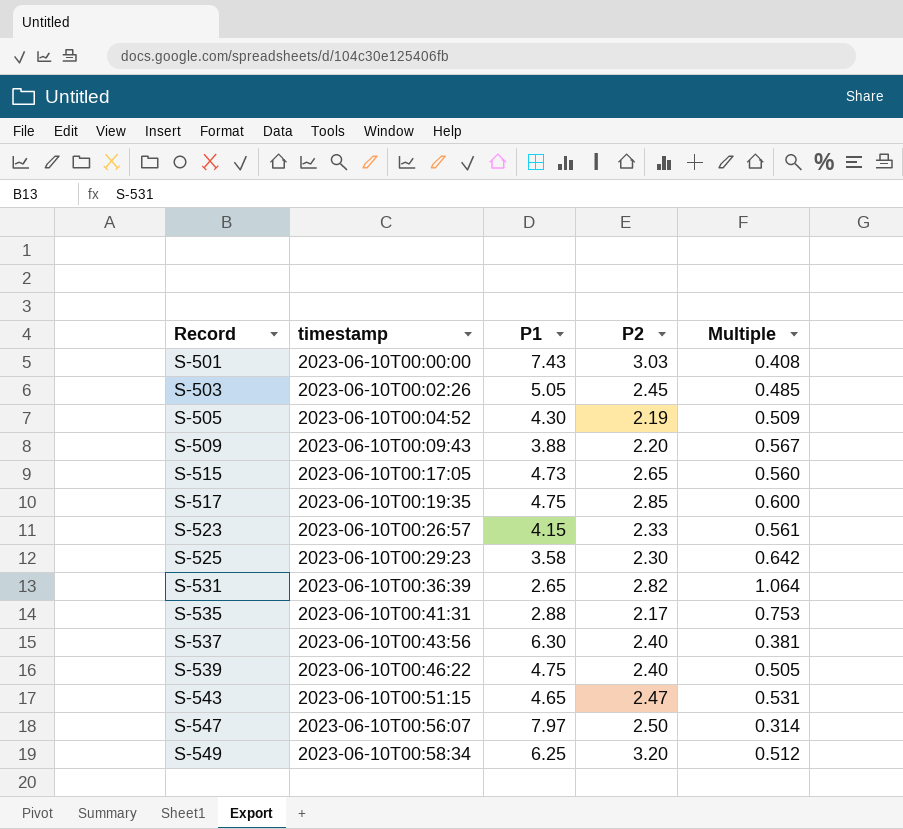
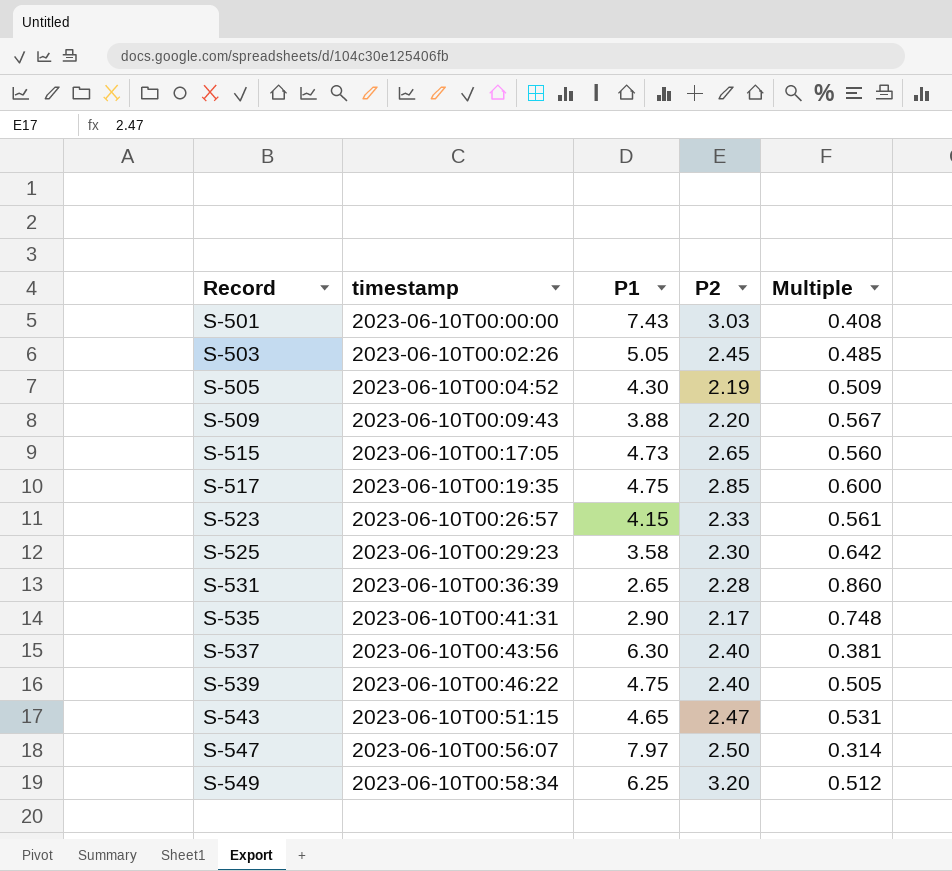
S-531 | P2: 2.82 -> 2.28
S-531 | Multiple: 1.064 -> 0.860
S-535 | P1: 2.88 -> 2.90
S-535 | Multiple: 0.753 -> 0.748

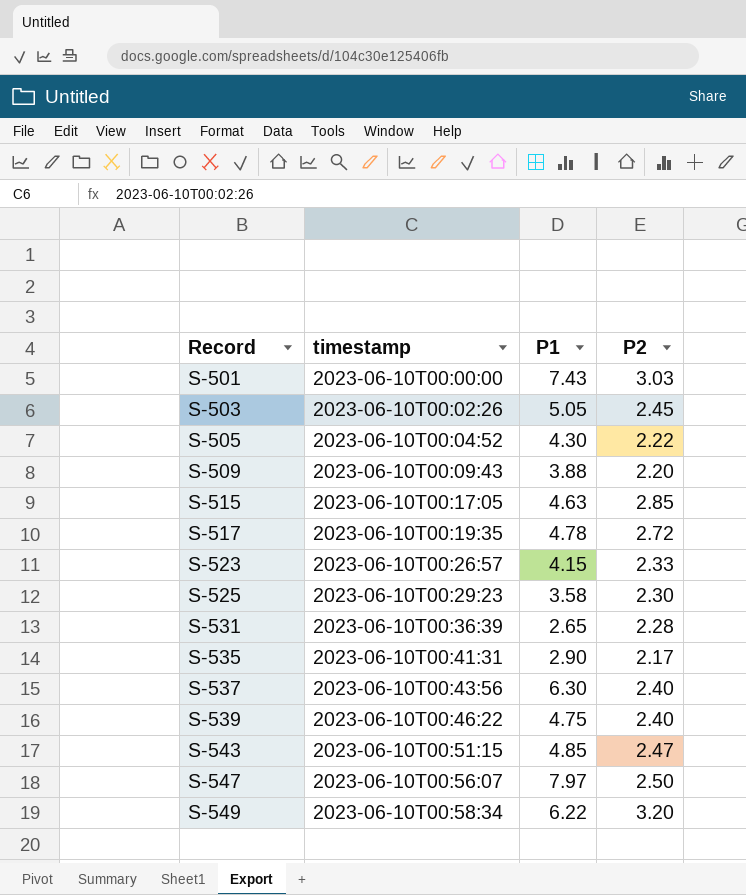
column Multiple | formula: [P2] / [P1] -> none
S-505 | P2: 2.19 -> 2.22
S-515 | P1: 4.73 -> 4.63
S-515 | P2: 2.65 -> 2.85
S-517 | P1: 4.75 -> 4.78
S-517 | P2: 2.85 -> 2.72
S-543 | P1: 4.65 -> 4.85
S-549 | P1: 6.25 -> 6.22

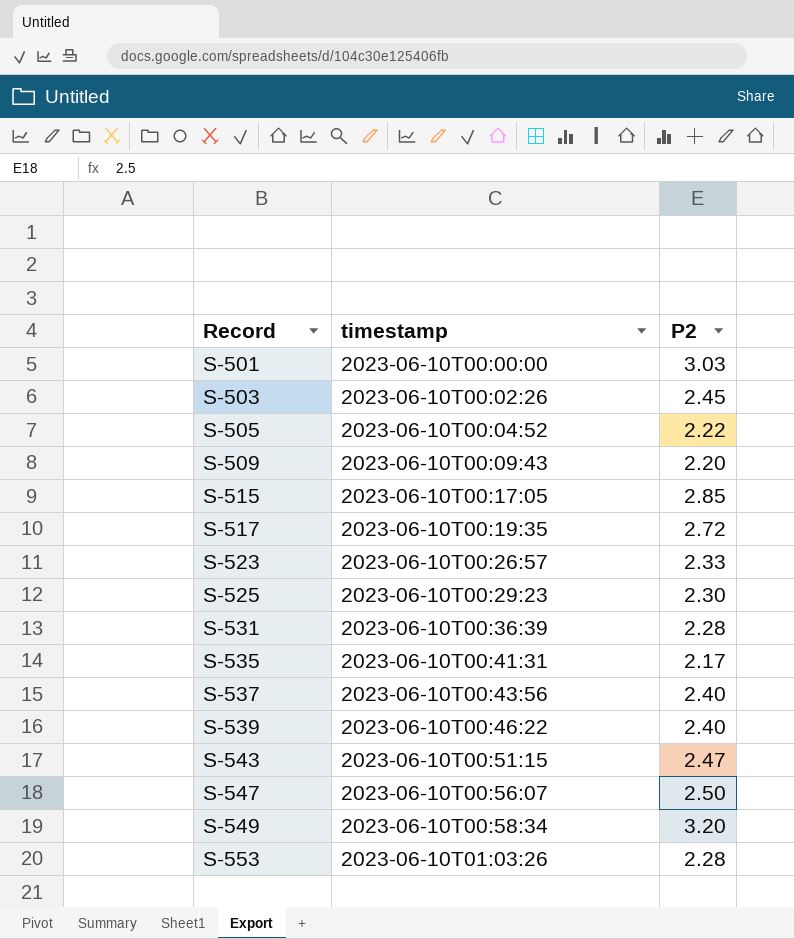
column P1 | position: 3 -> none
row S-553: none -> 2023-06-10T01:03:26 | 2.28

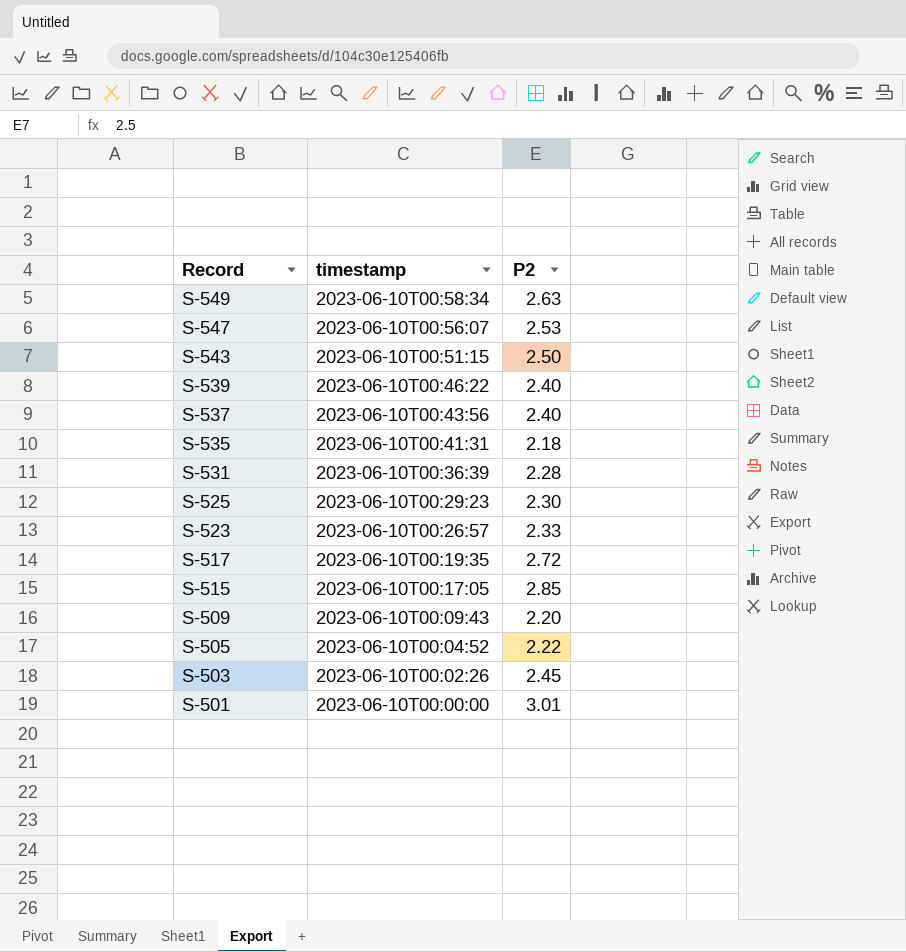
row order: Record ascending -> Record descending
row S-553: 2023-06-10T01:03:26 | 2.28 -> none
S-549 | P2: 3.20 -> 2.63
S-547 | P2: 2.50 -> 2.53
S-543 | P2: 2.47 -> 2.50
S-535 | P2: 2.17 -> 2.18
S-501 | P2: 3.03 -> 3.01

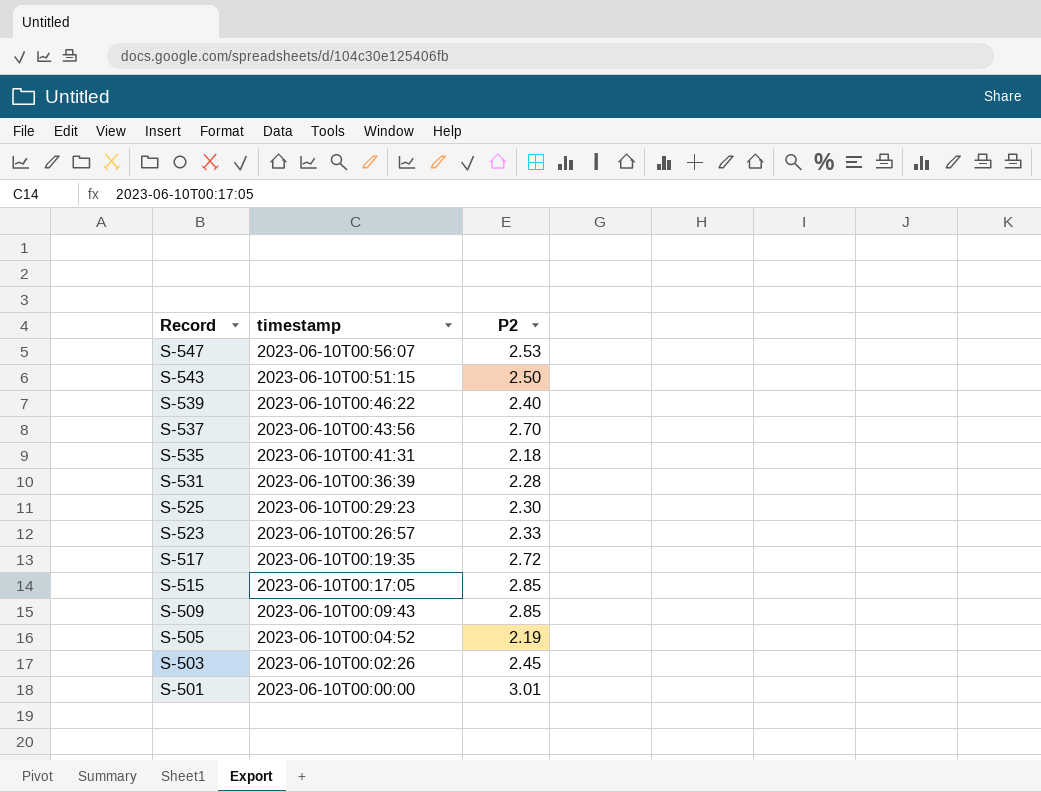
row S-549: 2023-06-10T00:58:34 | 2.63 -> none
S-537 | P2: 2.40 -> 2.70
S-509 | P2: 2.20 -> 2.85
S-505 | P2: 2.22 -> 2.19

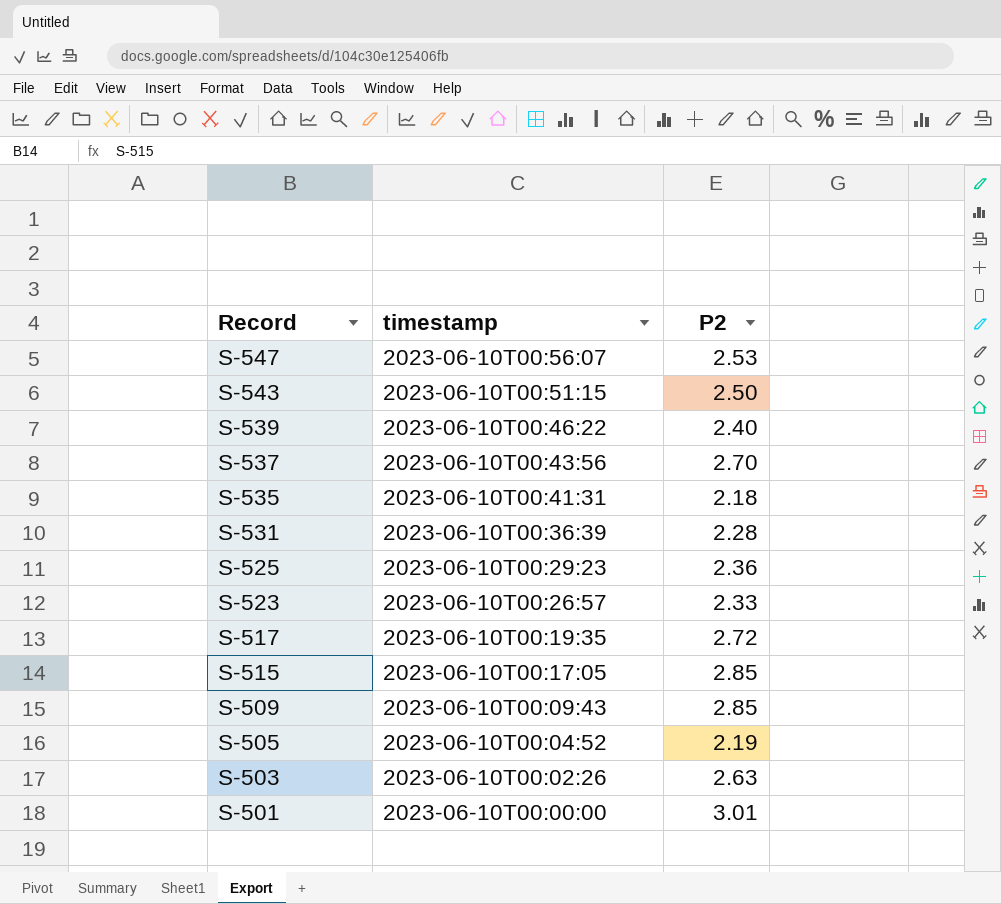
S-525 | P2: 2.30 -> 2.36
S-503 | P2: 2.45 -> 2.63

